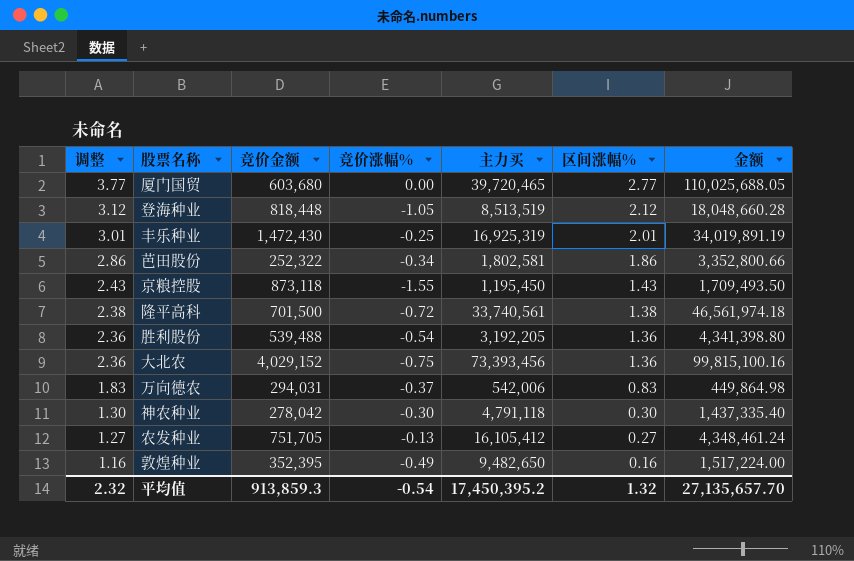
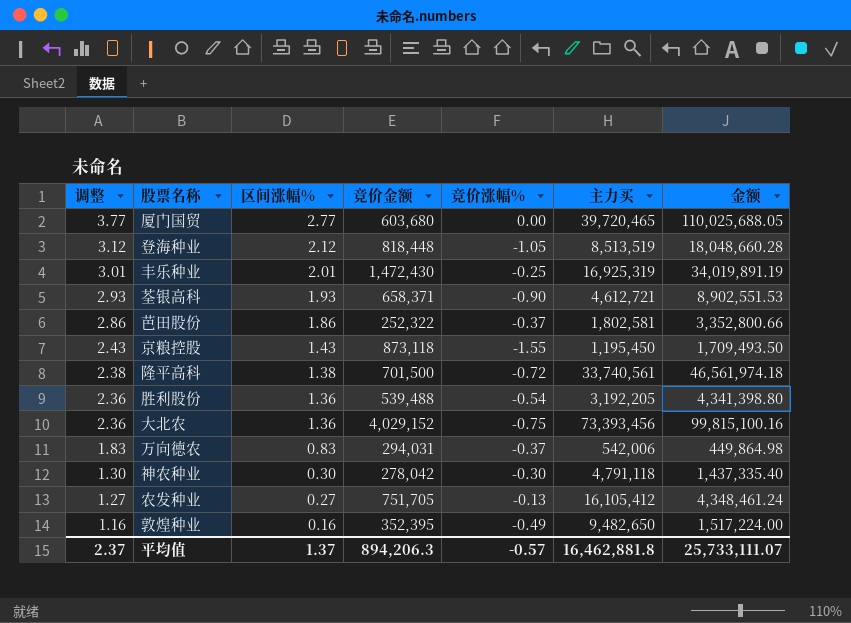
column 区间涨幅% | position: 6 -> 3
row 荃银高科: none -> 2.93 | 1.93 | 658,371 | -0.90 | 4,612,721 | 8,902,551.53
芭田股份 | 竞价涨幅%: -0.34 -> -0.37
平均值 | 调整: 2.32 -> 2.37
平均值 | 区间涨幅%: 1.32 -> 1.37
平均值 | 竞价金额: 913,859.3 -> 894,206.3
平均值 | 竞价涨幅%: -0.54 -> -0.57
平均值 | 主力买: 17,450,395.2 -> 16,462,881.8
平均值 | 金额: 27,135,657.70 -> 25,733,111.07

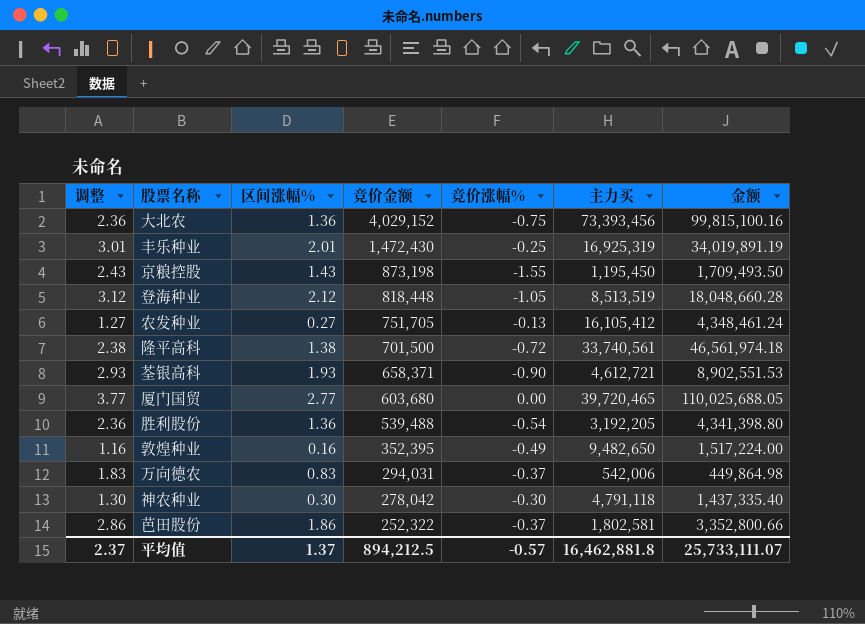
row order: 调整 descending -> 竞价金额 descending
京粮控股 | 竞价金额: 873,118 -> 873,198
平均值 | 竞价金额: 894,206.3 -> 894,212.5

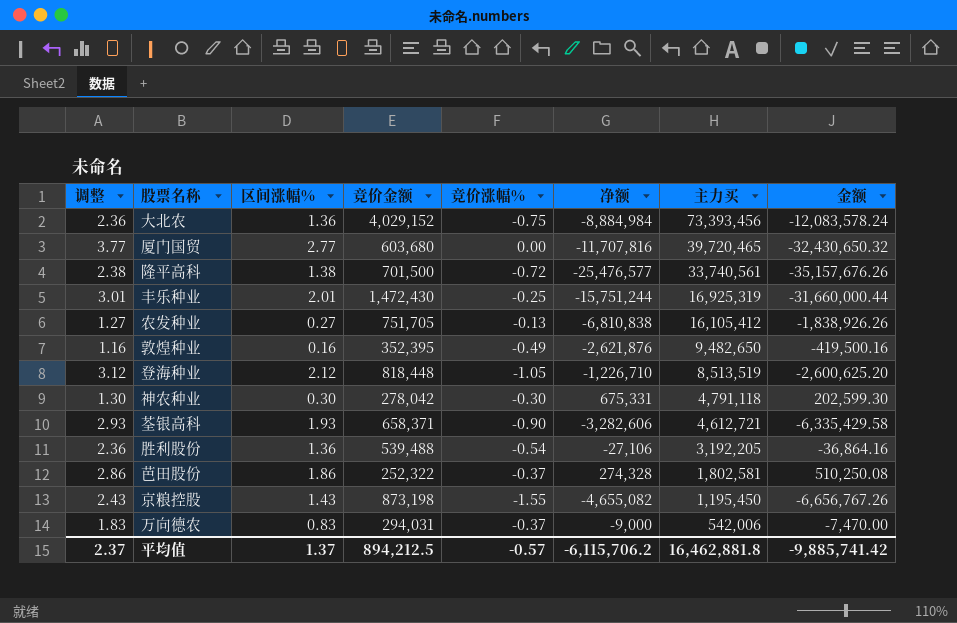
row order: 竞价金额 descending -> 主力买 descending
column 净额 | position: none -> 6
column 金额 | formula: [区间涨幅%] * [主力买] -> [区间涨幅%] * [净额]
平均值 | 金额: 25,733,111.07 -> -9,885,741.42

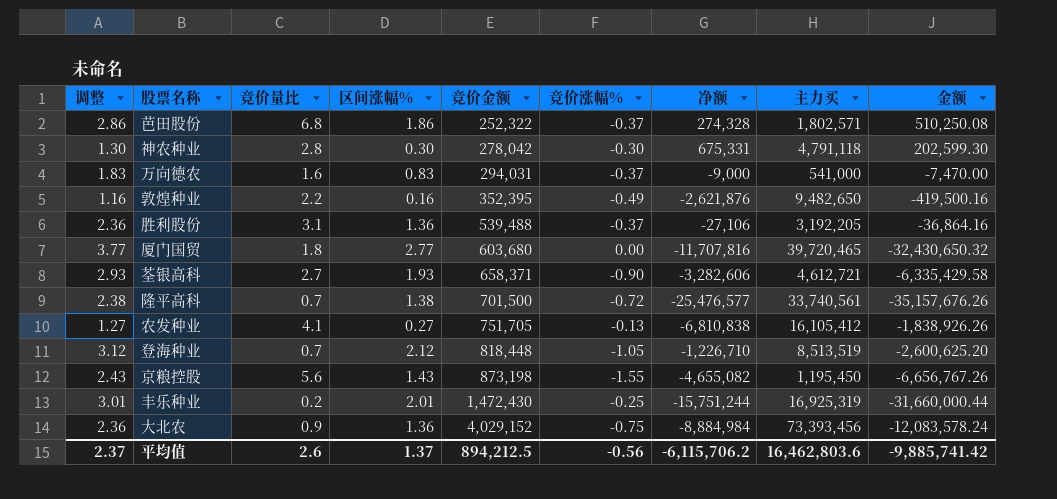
row order: 主力买 descending -> 竞价金额 ascending
column 竞价量比 | position: none -> 3
芭田股份 | 主力买: 1,802,581 -> 1,802,571
万向德农 | 主力买: 542,006 -> 541,000
胜利股份 | 竞价涨幅%: -0.54 -> -0.37
平均值 | 竞价涨幅%: -0.57 -> -0.56
平均值 | 主力买: 16,462,881.8 -> 16,462,803.6

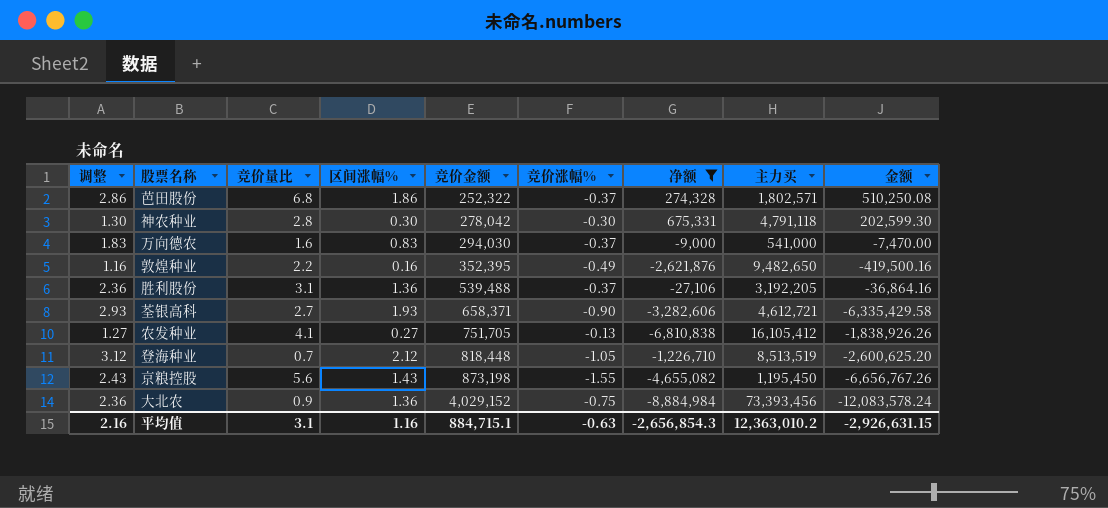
filter: none -> 净额 >= -8,884,984
万向德农 | 竞价金额: 294,031 -> 294,030
平均值 | 调整: 2.37 -> 2.16
平均值 | 竞价量比: 2.6 -> 3.1
平均值 | 区间涨幅%: 1.37 -> 1.16
平均值 | 竞价金额: 894,212.5 -> 884,715.1
平均值 | 竞价涨幅%: -0.56 -> -0.63
平均值 | 净额: -6,115,706.2 -> -2,656,854.3
平均值 | 主力买: 16,462,803.6 -> 12,363,010.2
平均值 | 金额: -9,885,741.42 -> -2,926,631.15

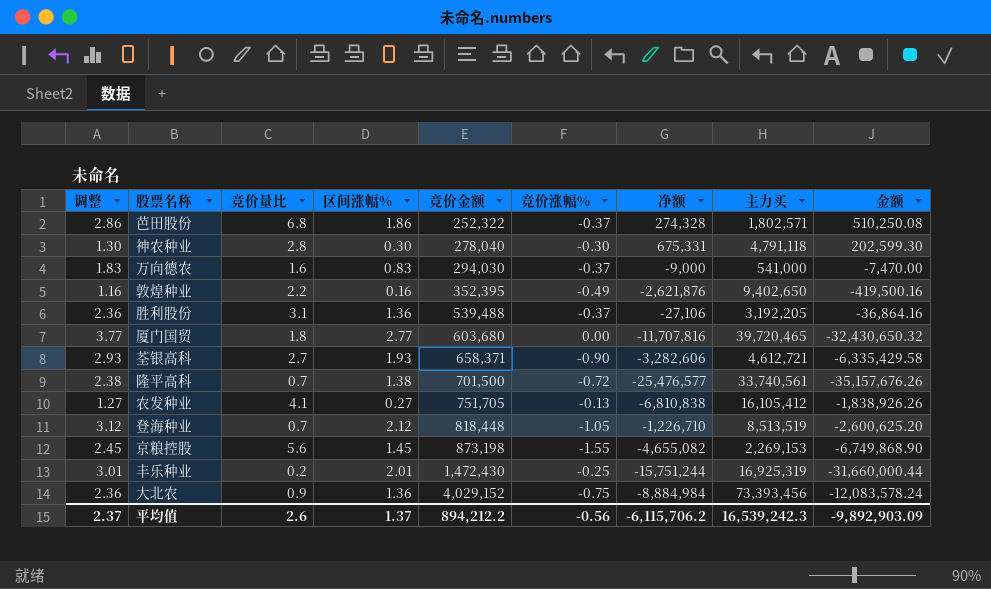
filter: 净额 >= -8,884,984 -> none
神农种业 | 竞价金额: 278,042 -> 278,040
敦煌种业 | 主力买: 9,482,650 -> 9,402,650
京粮控股 | 调整: 2.43 -> 2.45
京粮控股 | 区间涨幅%: 1.43 -> 1.45
京粮控股 | 主力买: 1,195,450 -> 2,269,153
京粮控股 | 金额: -6,656,767.26 -> -6,749,868.90
平均值 | 调整: 2.16 -> 2.37
平均值 | 竞价量比: 3.1 -> 2.6
平均值 | 区间涨幅%: 1.16 -> 1.37
平均值 | 竞价金额: 884,715.1 -> 894,212.2
平均值 | 竞价涨幅%: -0.63 -> -0.56
平均值 | 净额: -2,656,854.3 -> -6,115,706.2
平均值 | 主力买: 12,363,010.2 -> 16,539,242.3
平均值 | 金额: -2,926,631.15 -> -9,892,903.09

